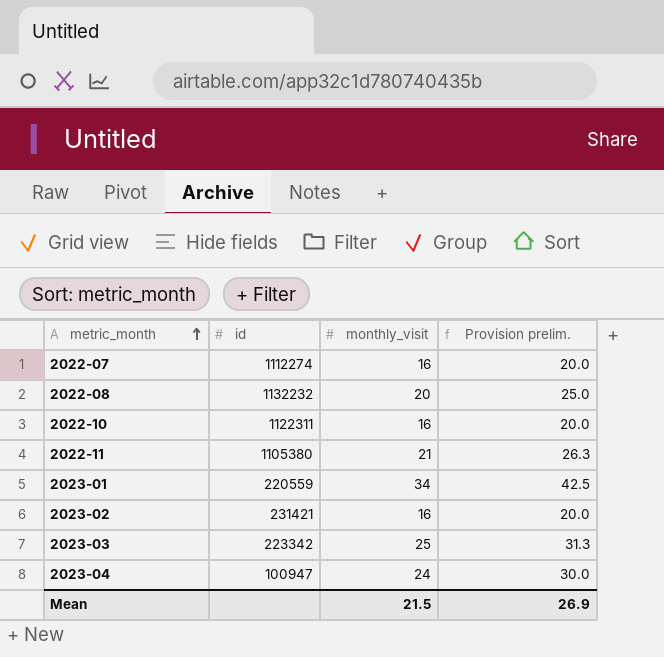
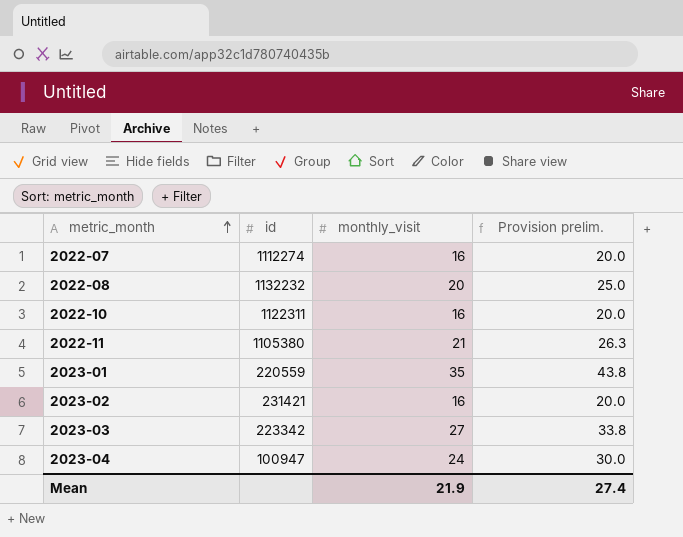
2023-01 | monthly_visit: 34 -> 35
2023-01 | Provision prelim.: 42.5 -> 43.8
2023-03 | monthly_visit: 25 -> 27
2023-03 | Provision prelim.: 31.3 -> 33.8
Mean | monthly_visit: 21.5 -> 21.9
Mean | Provision prelim.: 26.9 -> 27.4

